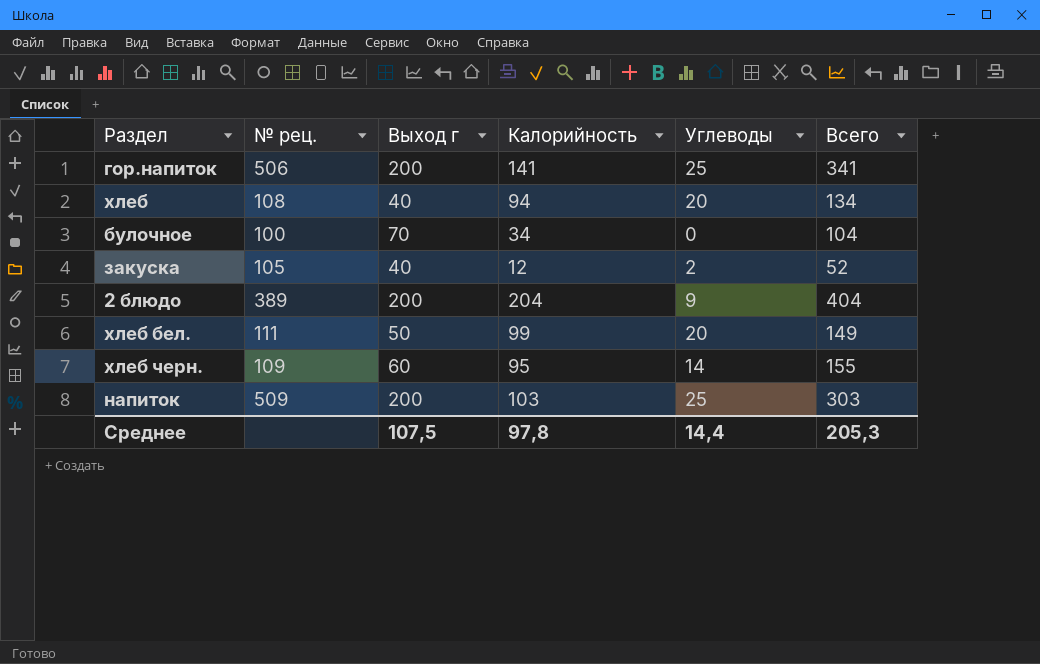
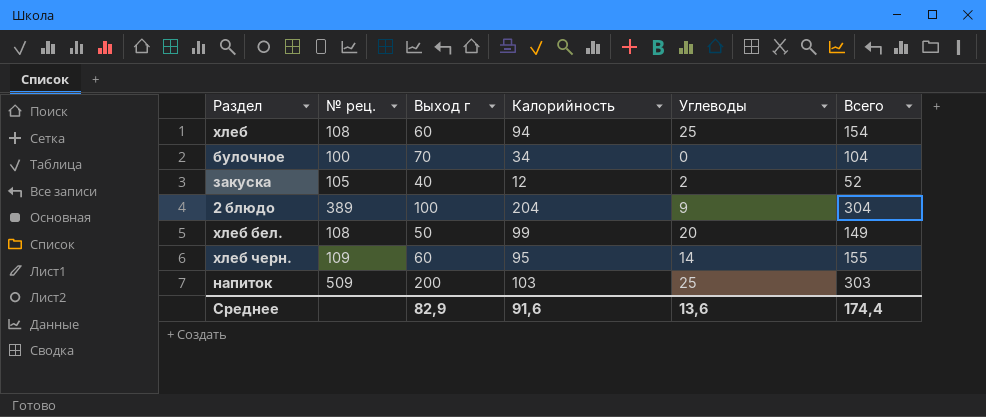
row гор.напиток: 506 | 200 | 141 | 25 | 341 -> none
хлеб | Выход г: 40 -> 60
хлеб | Углеводы: 20 -> 25
хлеб | Всего: 134 -> 154
2 блюдо | Выход г: 200 -> 100
2 блюдо | Всего: 404 -> 304
хлеб бел. | № рец.: 111 -> 108
Среднее | Выход г: 107,5 -> 82,9
Среднее | Калорийность: 97,8 -> 91,6
Среднее | Углеводы: 14,4 -> 13,6
Среднее | Всего: 205,3 -> 174,4

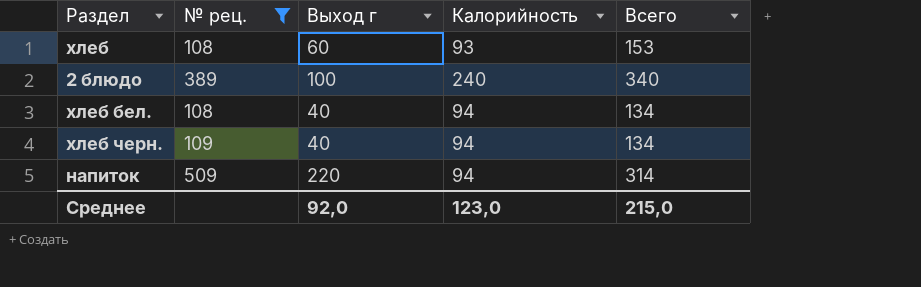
filter: none -> № рец. >= 108
column Углеводы | position: 5 -> none
хлеб | Калорийность: 94 -> 93
хлеб | Всего: 154 -> 153
2 блюдо | Калорийность: 204 -> 240
2 блюдо | Всего: 304 -> 340
хлеб бел. | Выход г: 50 -> 40
хлеб бел. | Калорийность: 99 -> 94
хлеб бел. | Всего: 149 -> 134
хлеб черн. | Выход г: 60 -> 40
хлеб черн. | Калорийность: 95 -> 94
хлеб черн. | Всего: 155 -> 134
напиток | Выход г: 200 -> 220
напиток | Калорийность: 103 -> 94
напиток | Всего: 303 -> 314
Среднее | Выход г: 82,9 -> 92,0
Среднее | Калорийность: 91,6 -> 123,0
Среднее | Всего: 174,4 -> 215,0

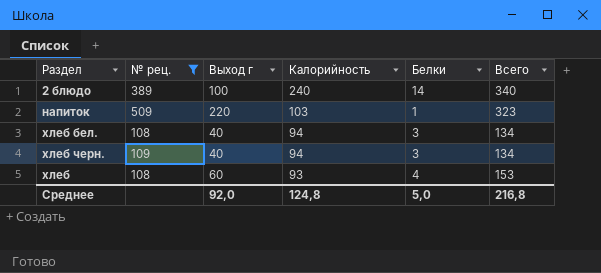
row order: none -> Калорийность descending
column Белки | position: none -> 5
напиток | Калорийность: 94 -> 103
напиток | Всего: 314 -> 323
Среднее | Калорийность: 123,0 -> 124,8
Среднее | Всего: 215,0 -> 216,8

